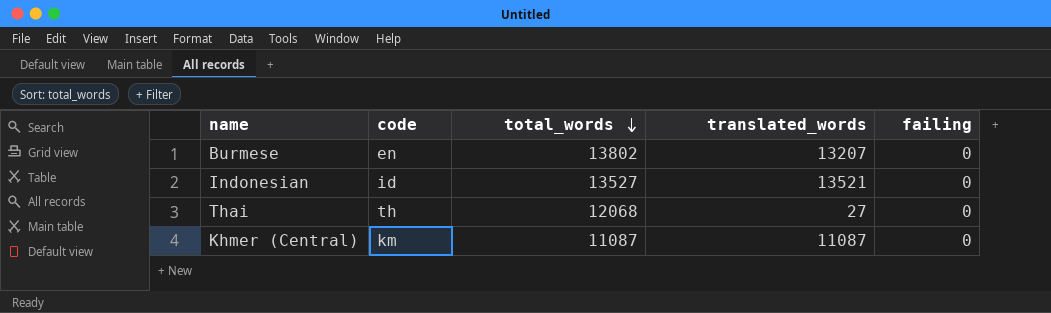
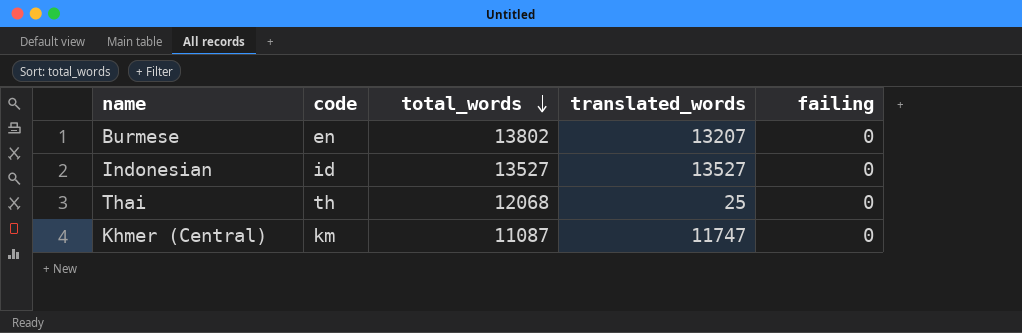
Indonesian | translated_words: 13521 -> 13527
Thai | translated_words: 27 -> 25
Khmer (Central) | translated_words: 11087 -> 11747

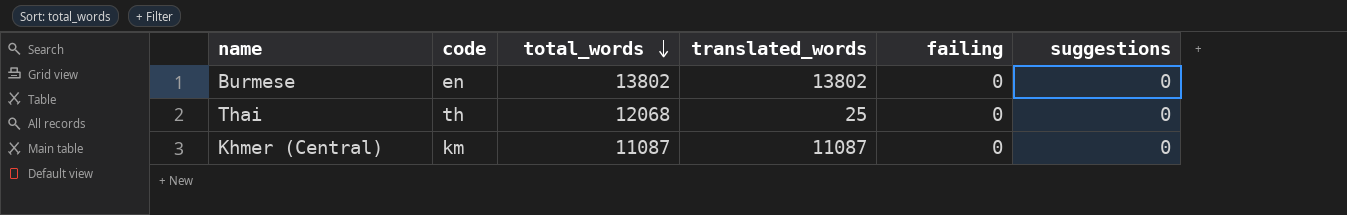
column suggestions | position: none -> 6
row Indonesian: id | 13527 | 13527 | 0 -> none
Burmese | translated_words: 13207 -> 13802
Khmer (Central) | translated_words: 11747 -> 11087

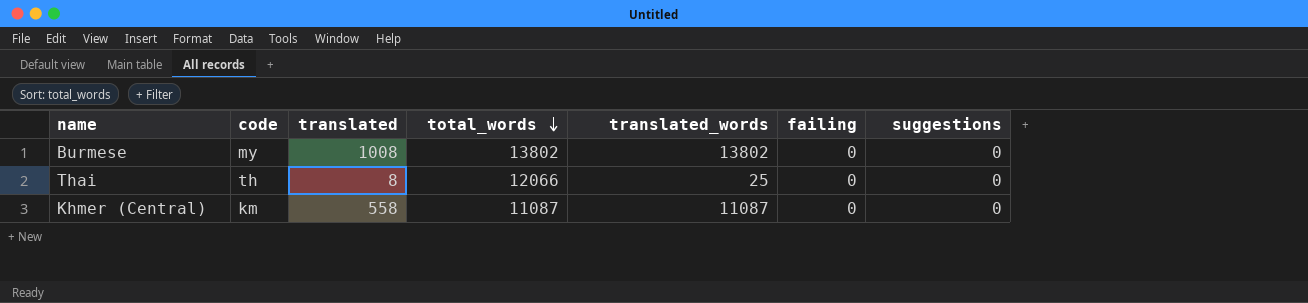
column translated | position: none -> 3
Burmese | code: en -> my
Thai | total_words: 12068 -> 12066

